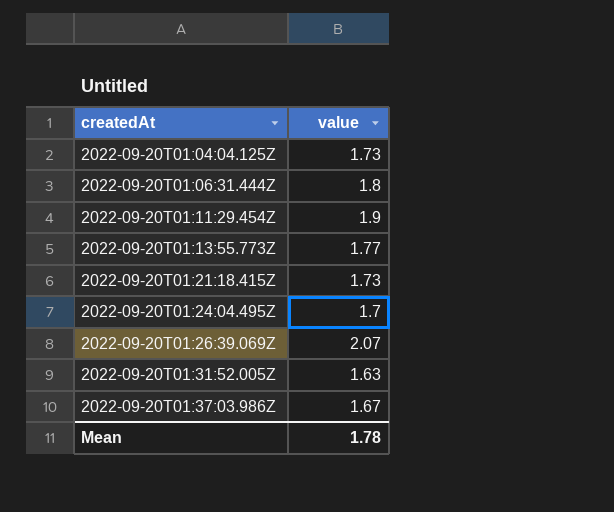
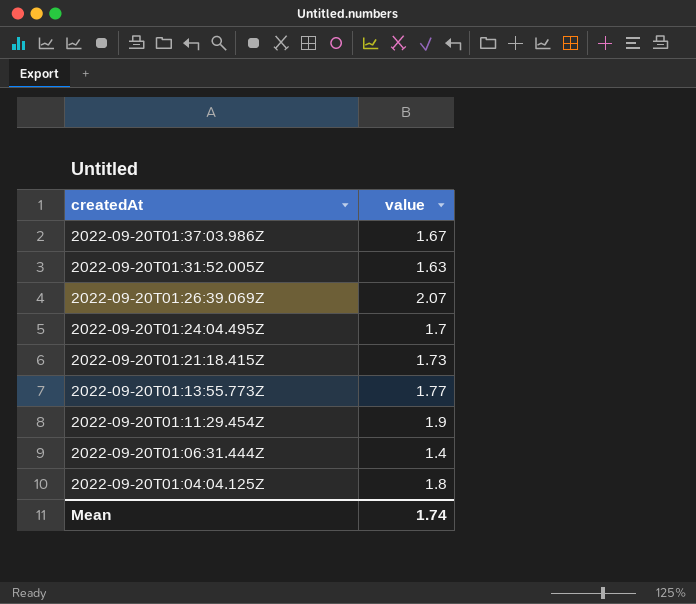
row order: createdAt ascending -> createdAt descending
2022-09-20T01:06:31.444Z | value: 1.8 -> 1.4
2022-09-20T01:04:04.125Z | value: 1.73 -> 1.8
Mean | value: 1.78 -> 1.74

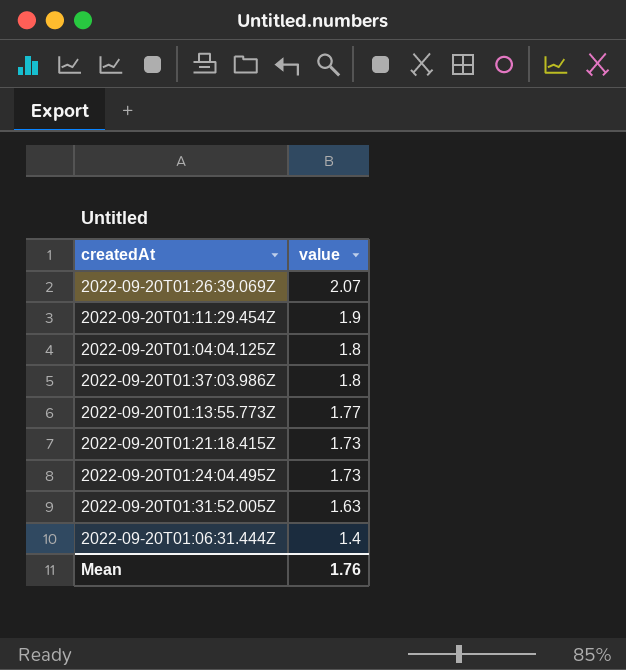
row order: createdAt descending -> value descending
2022-09-20T01:37:03.986Z | value: 1.67 -> 1.8
2022-09-20T01:24:04.495Z | value: 1.7 -> 1.73
Mean | value: 1.74 -> 1.76

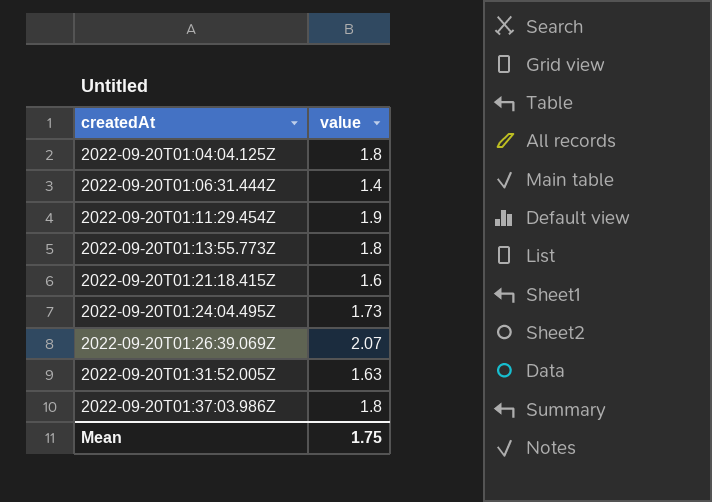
row order: value descending -> createdAt ascending
2022-09-20T01:13:55.773Z | value: 1.77 -> 1.8
2022-09-20T01:21:18.415Z | value: 1.73 -> 1.6
Mean | value: 1.76 -> 1.75

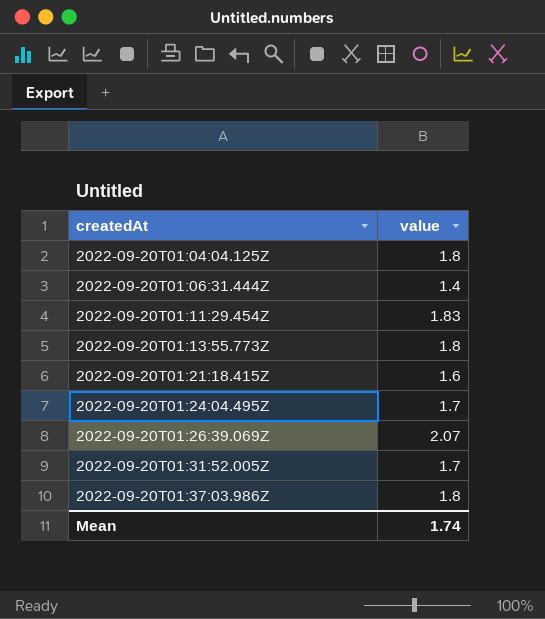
2022-09-20T01:11:29.454Z | value: 1.9 -> 1.83
2022-09-20T01:24:04.495Z | value: 1.73 -> 1.7
2022-09-20T01:31:52.005Z | value: 1.63 -> 1.7
Mean | value: 1.75 -> 1.74

